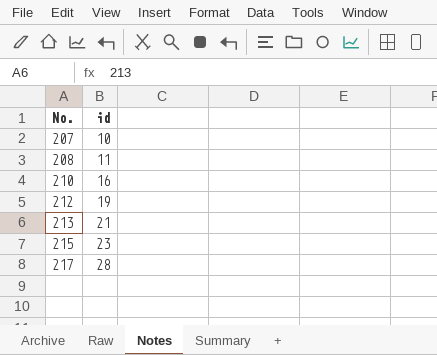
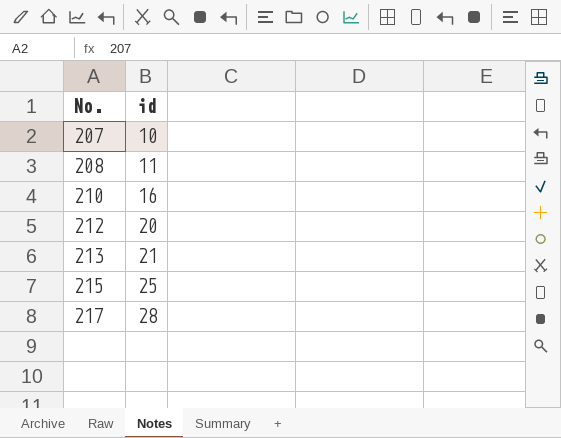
212 | id: 19 -> 20
215 | id: 23 -> 25

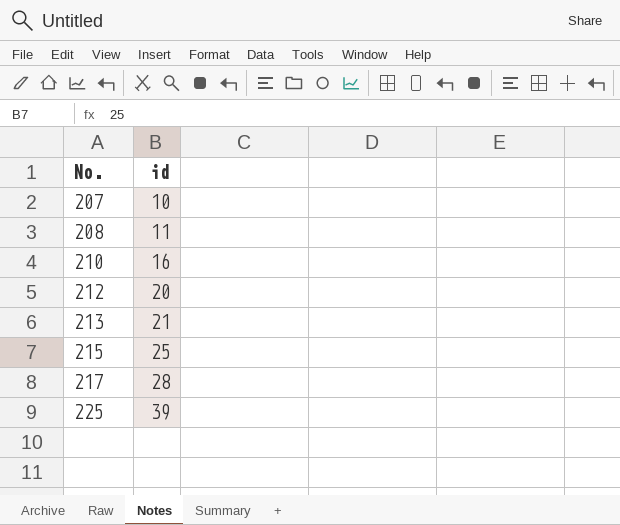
row 225: none -> 39

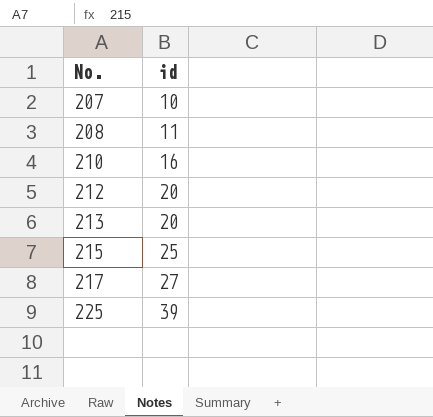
213 | id: 21 -> 20
217 | id: 28 -> 27

